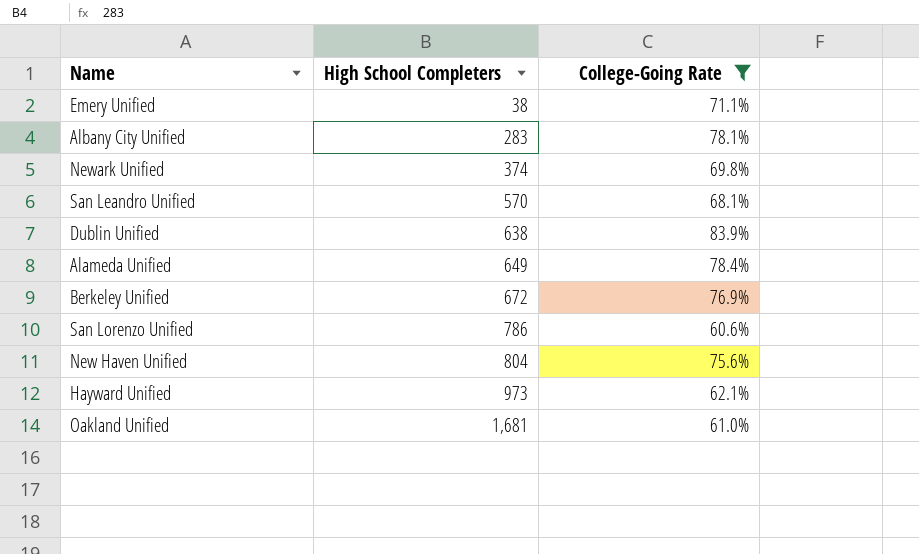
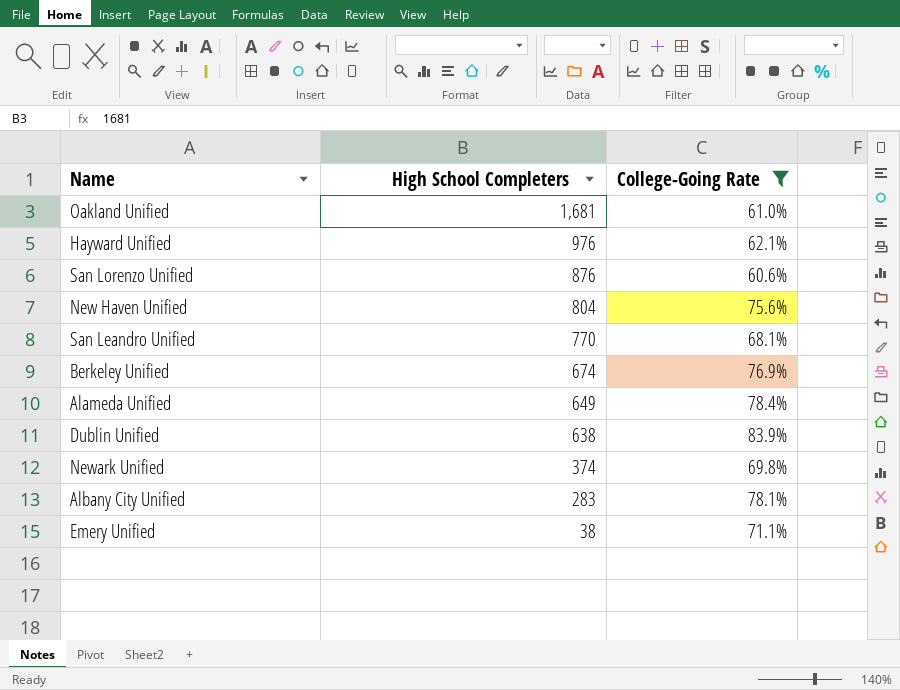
row order: High School Completers ascending -> High School Completers descending
Hayward Unified | High School Completers: 973 -> 976
San Lorenzo Unified | High School Completers: 786 -> 876
San Leandro Unified | High School Completers: 570 -> 770
Berkeley Unified | High School Completers: 672 -> 674

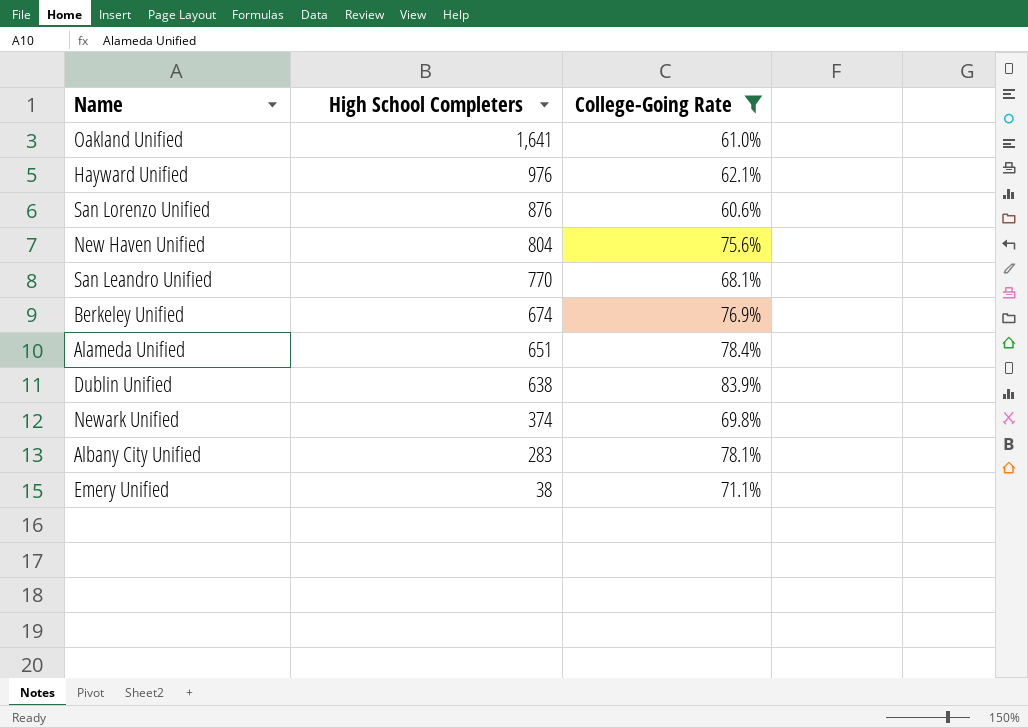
Oakland Unified | High School Completers: 1,681 -> 1,641
Alameda Unified | High School Completers: 649 -> 651

